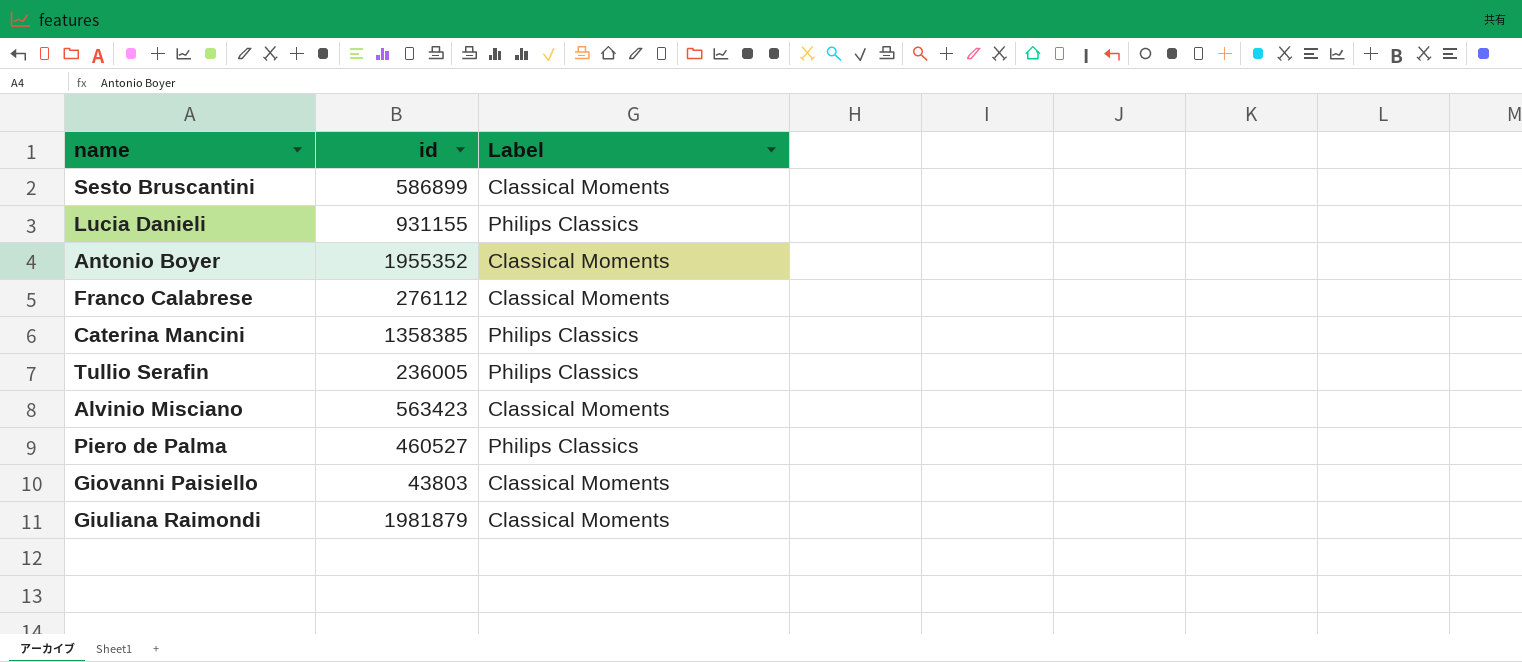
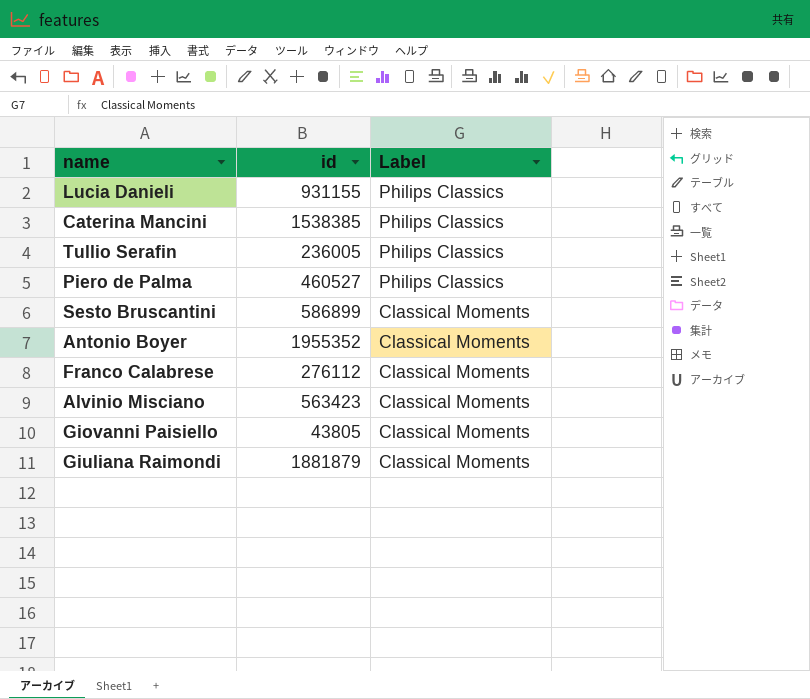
row order: none -> Label descending
Caterina Mancini | id: 1358385 -> 1538385
Giovanni Paisiello | id: 43803 -> 43805
Giuliana Raimondi | id: 1981879 -> 1881879

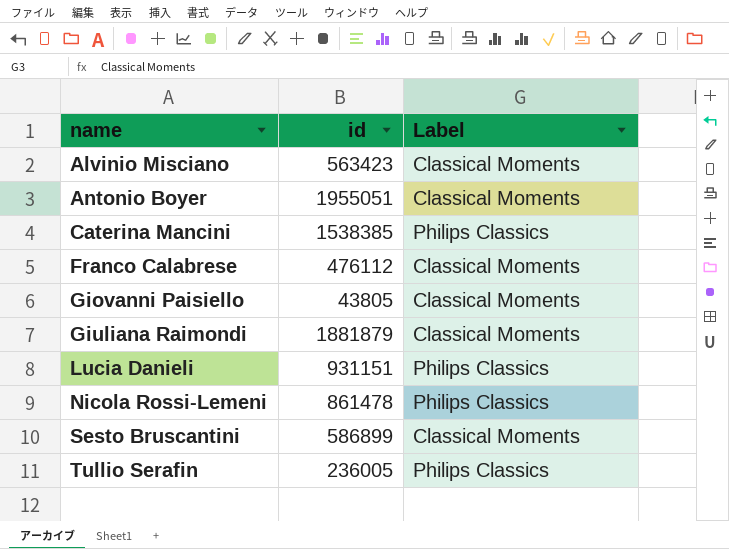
row order: Label descending -> name ascending
row Piero de Palma: 460527 | Philips Classics -> none
Antonio Boyer | id: 1955352 -> 1955051
Franco Calabrese | id: 276112 -> 476112
Lucia Danieli | id: 931155 -> 931151
row Nicola Rossi‐Lemeni: none -> 861478 | Philips Classics

